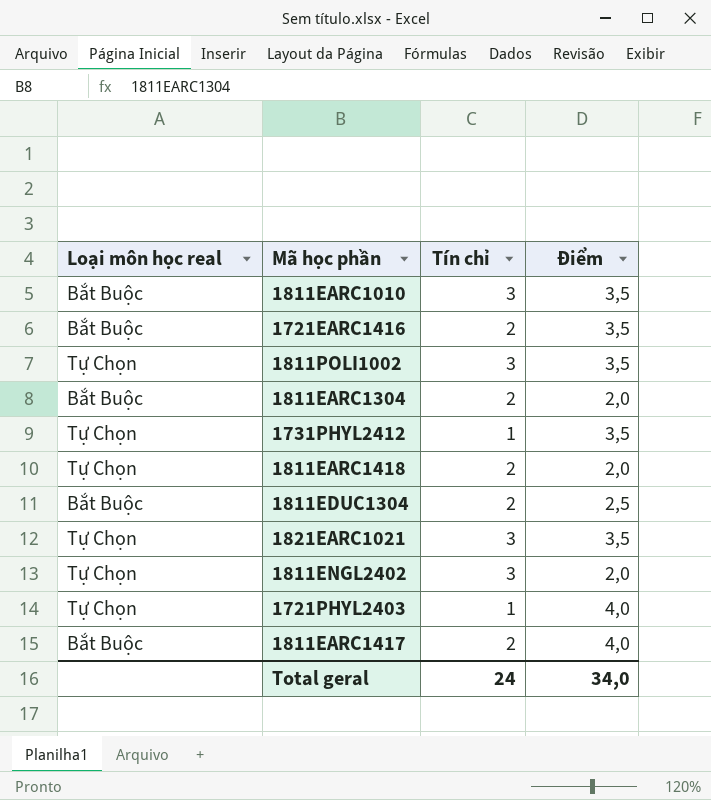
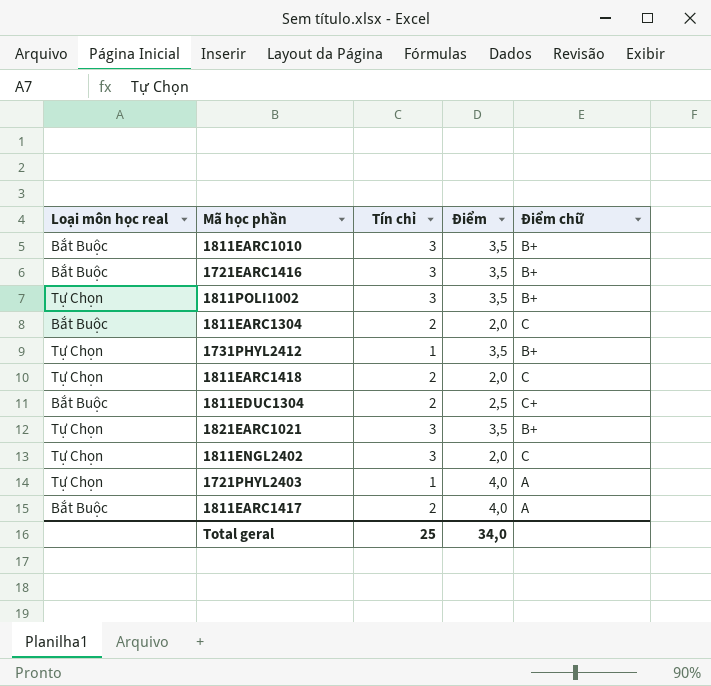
column Điểm chữ | position: none -> 5
1721EARC1416 | Tín chỉ: 2 -> 3
Total geral | Tín chỉ: 24 -> 25

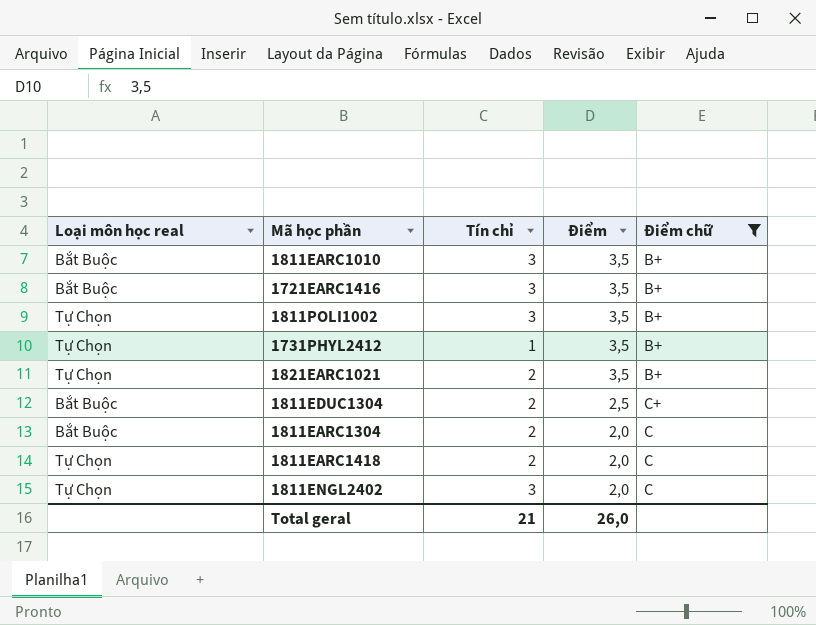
filter: none -> Điểm chữ != A
row order: none -> Điểm descending
1821EARC1021 | Tín chỉ: 3 -> 2
Total geral | Tín chỉ: 25 -> 21
Total geral | Điểm: 34,0 -> 26,0

